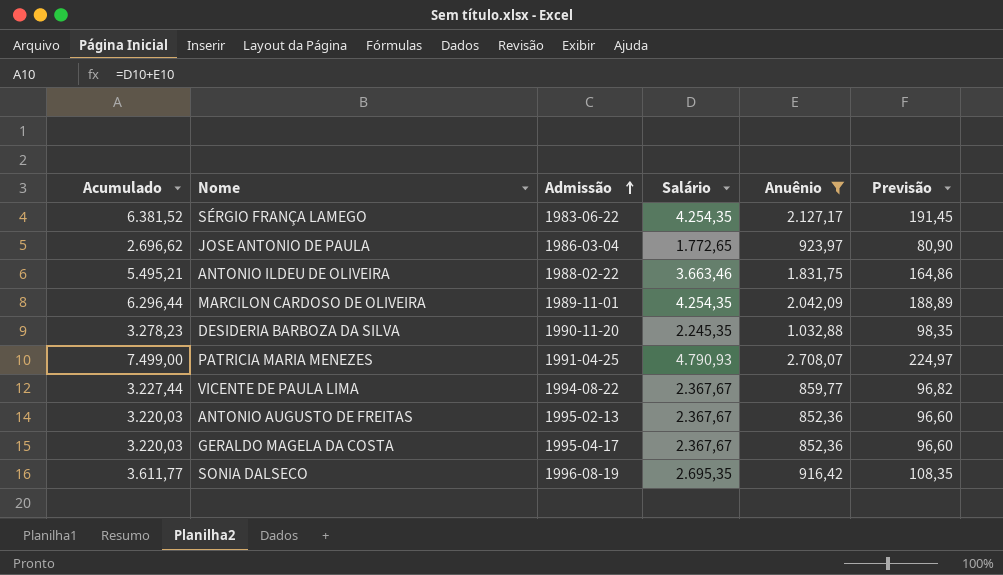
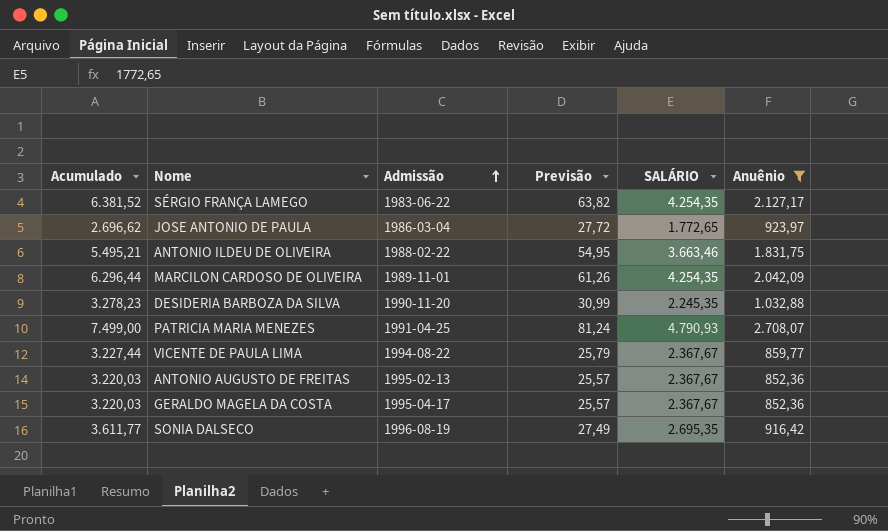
column Previsão | formula: [Acumulado] * 0,03 -> [Anuênio] * 0,03
column Previsão | position: 6 -> 4
column name: Salário -> SALÁRIO

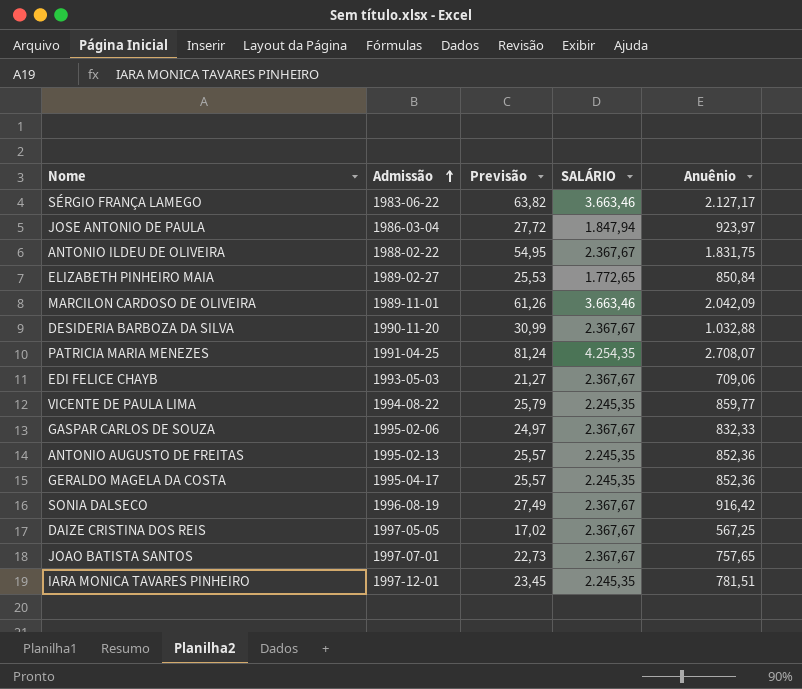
filter: Anuênio >= 852,36 -> none
column Acumulado | formula: [SALÁRIO] + [Anuênio] -> none
SÉRGIO FRANÇA LAMEGO | SALÁRIO: 4.254,35 -> 3.663,46
JOSE ANTONIO DE PAULA | SALÁRIO: 1.772,65 -> 1.847,94
ANTONIO ILDEU DE OLIVEIRA | SALÁRIO: 3.663,46 -> 2.367,67
MARCILON CARDOSO DE OLIVEIRA | SALÁRIO: 4.254,35 -> 3.663,46
DESIDERIA BARBOZA DA SILVA | SALÁRIO: 2.245,35 -> 2.367,67
PATRICIA MARIA MENEZES | SALÁRIO: 4.790,93 -> 4.254,35
VICENTE DE PAULA LIMA | SALÁRIO: 2.367,67 -> 2.245,35
ANTONIO AUGUSTO DE FREITAS | SALÁRIO: 2.367,67 -> 2.245,35
GERALDO MAGELA DA COSTA | SALÁRIO: 2.367,67 -> 2.245,35
SONIA DALSECO | SALÁRIO: 2.695,35 -> 2.367,67

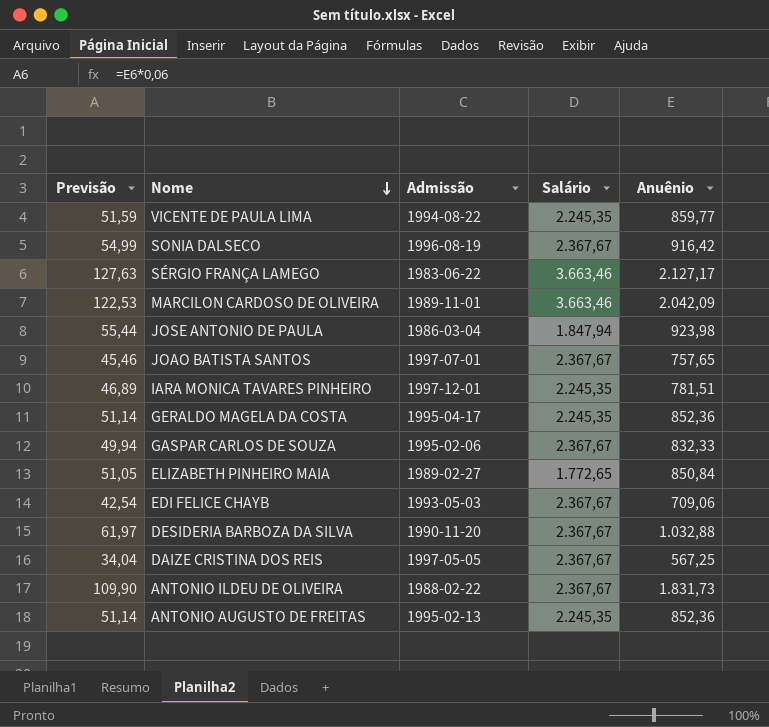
row order: Admissão ascending -> Nome descending
column Previsão | formula: [Anuênio] * 0,03 -> [Anuênio] * 0,06
column Previsão | position: 3 -> 1
column name: SALÁRIO -> Salário
row PATRICIA MARIA MENEZES: 1991-04-25 | 81,24 | 4.254,35 | 2.708,07 -> none
JOSE ANTONIO DE PAULA | Anuênio: 923,97 -> 923,98
ANTONIO ILDEU DE OLIVEIRA | Anuênio: 1.831,75 -> 1.831,73

